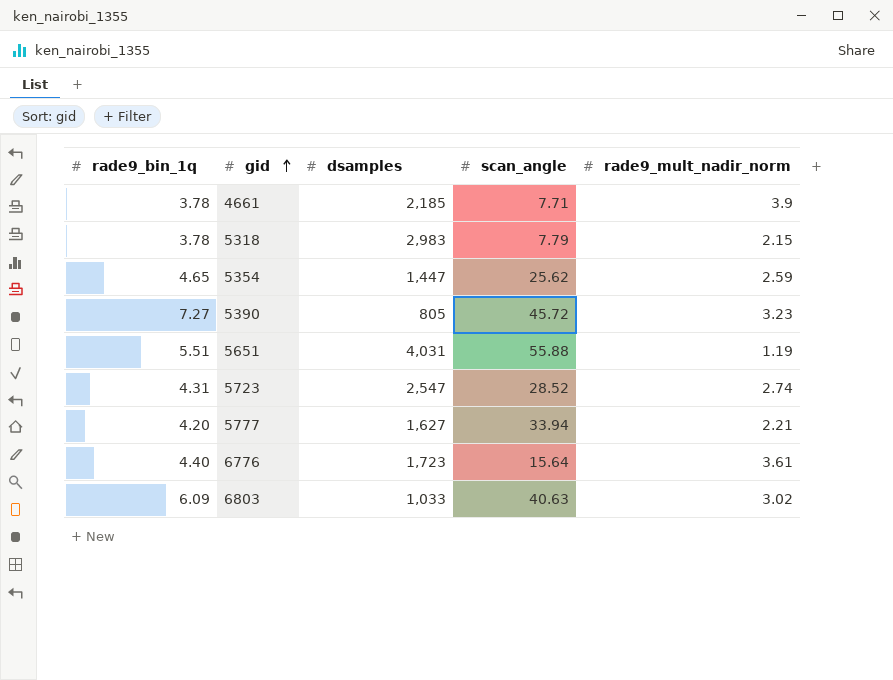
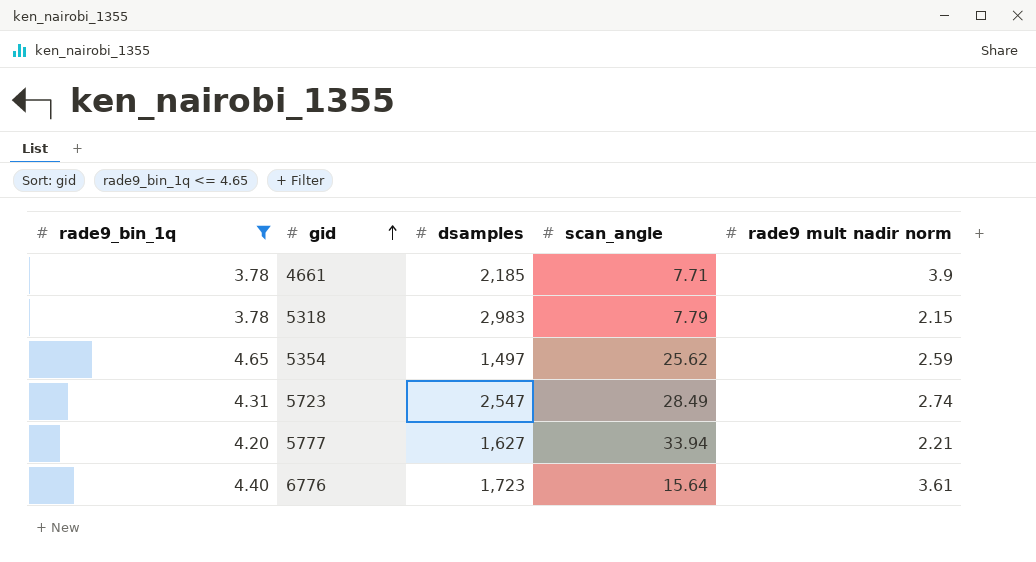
filter: none -> rade9_bin_1q <= 4.65
column name: rade9_mult_nadir_norm -> rade9 mult nadir norm
5354 | dsamples: 1,447 -> 1,497
5723 | scan_angle: 28.52 -> 28.49

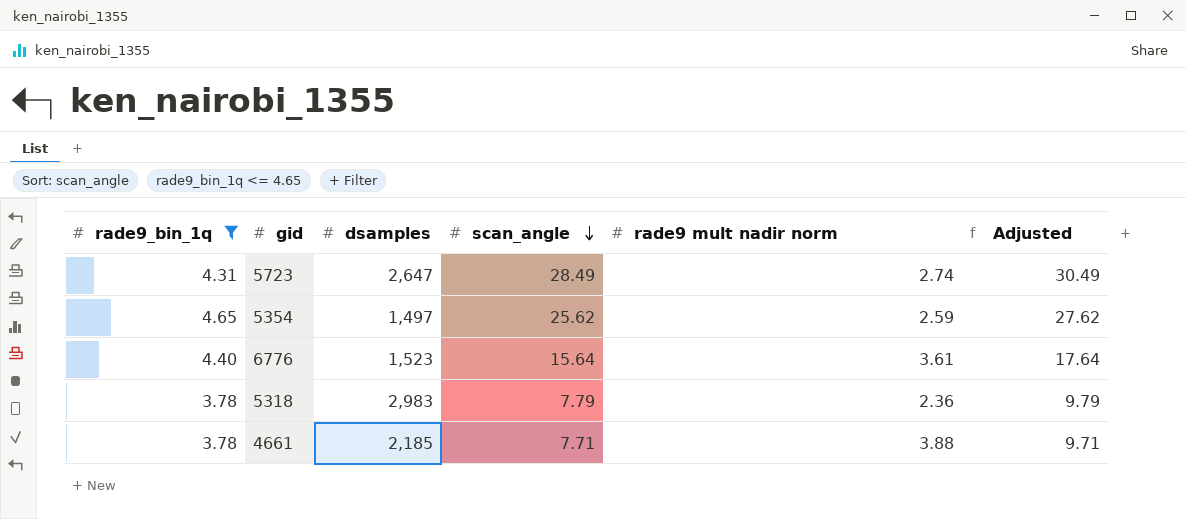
row order: gid ascending -> scan_angle descending
column Adjusted | formula: none -> [scan_angle] + 2
row 5777: 4.20 | 1,627 | 33.94 | 2.21 -> none
5723 | dsamples: 2,547 -> 2,647
6776 | dsamples: 1,723 -> 1,523
5318 | rade9 mult nadir norm: 2.15 -> 2.36
4661 | rade9 mult nadir norm: 3.9 -> 3.88

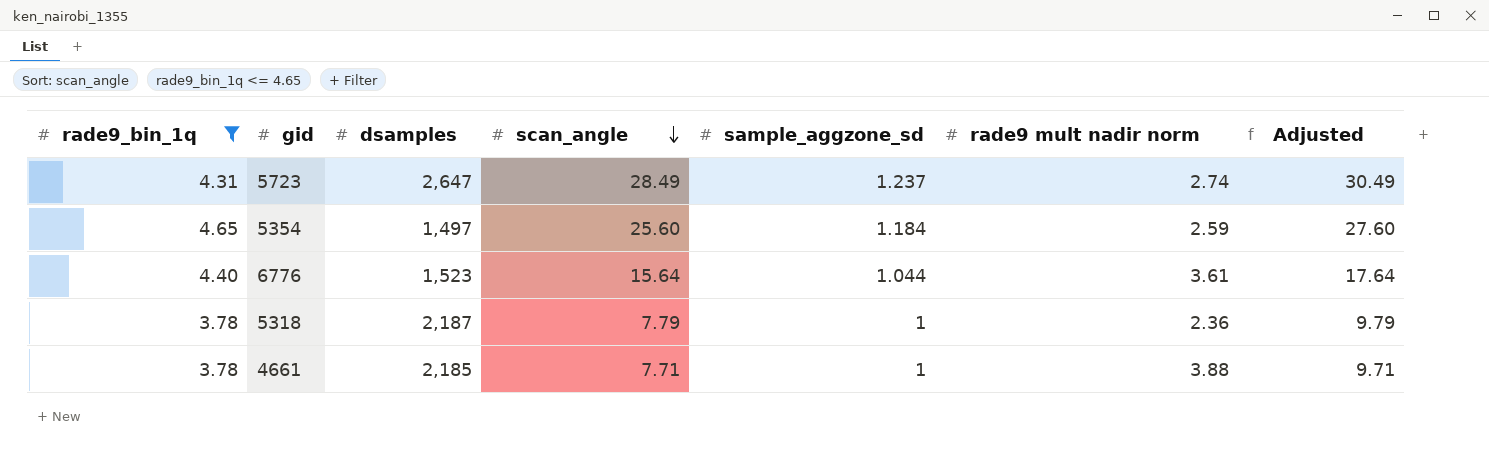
column sample_aggzone_sd | position: none -> 5
5354 | scan_angle: 25.62 -> 25.60
5354 | Adjusted: 27.62 -> 27.60
5318 | dsamples: 2,983 -> 2,187

